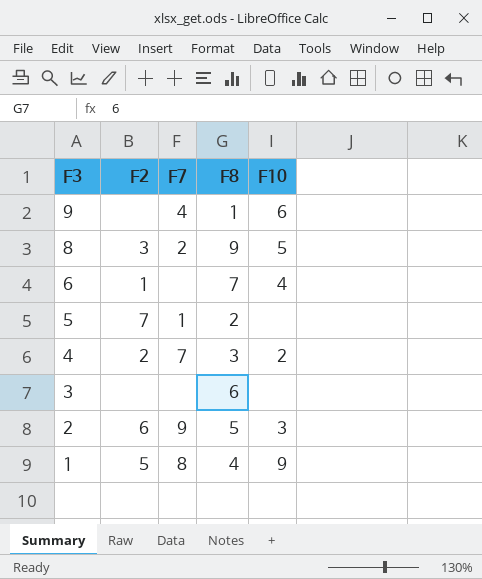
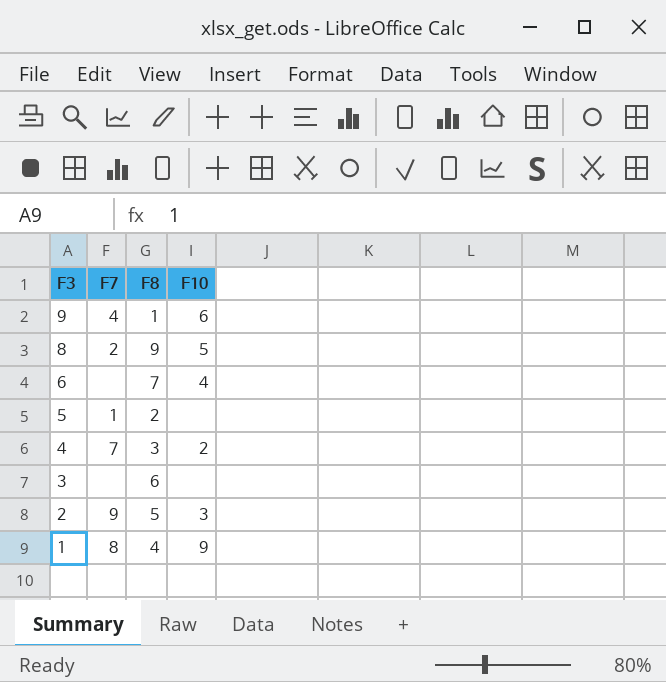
column F2 | position: 2 -> none

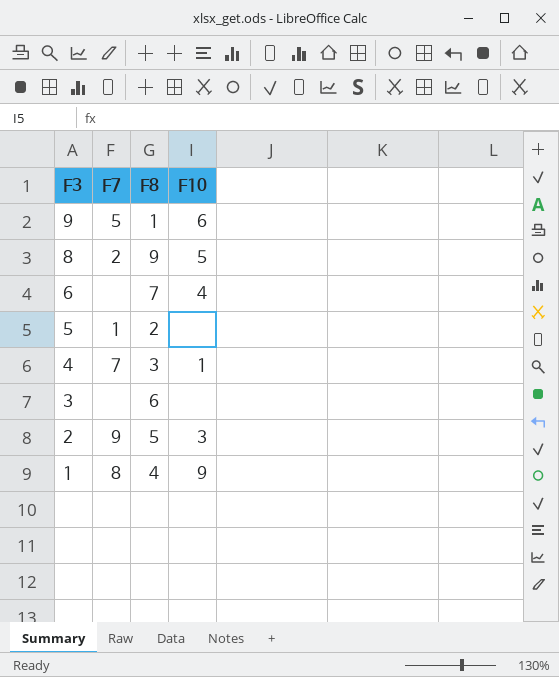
9 | F7: 4 -> 5
4 | F10: 2 -> 1

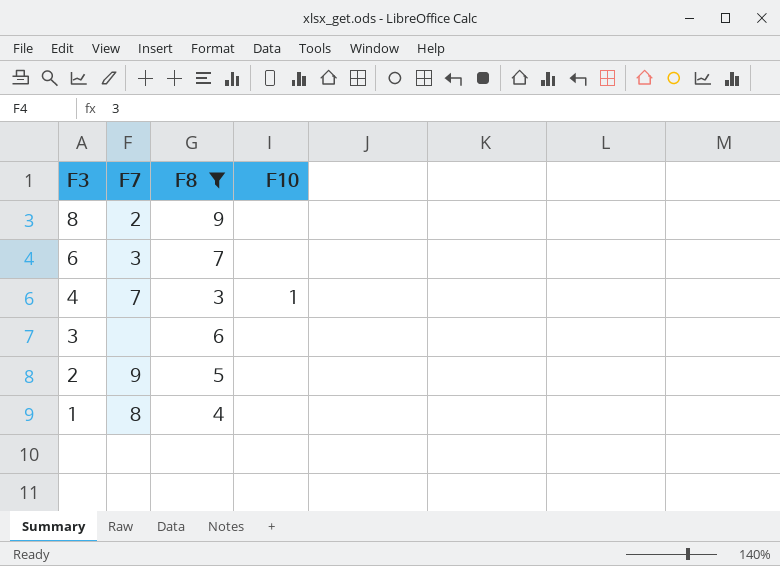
filter: none -> F8 >= 3
8 | F10: 5 -> none
6 | F7: none -> 3
6 | F10: 4 -> none
2 | F10: 3 -> none
1 | F10: 9 -> none

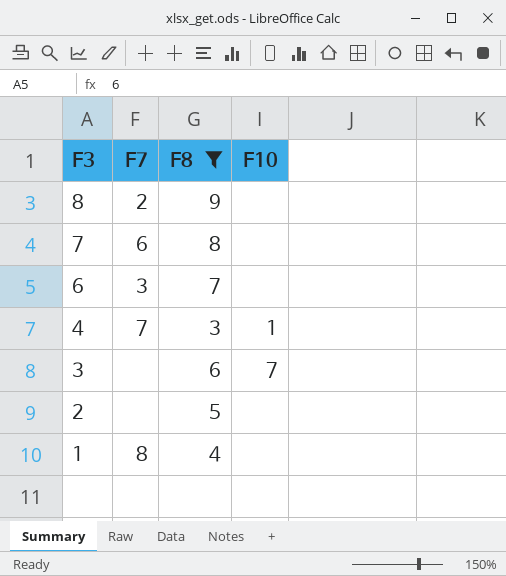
row 7: none -> 6 | 8 | none
3 | F10: none -> 7
2 | F7: 9 -> none

